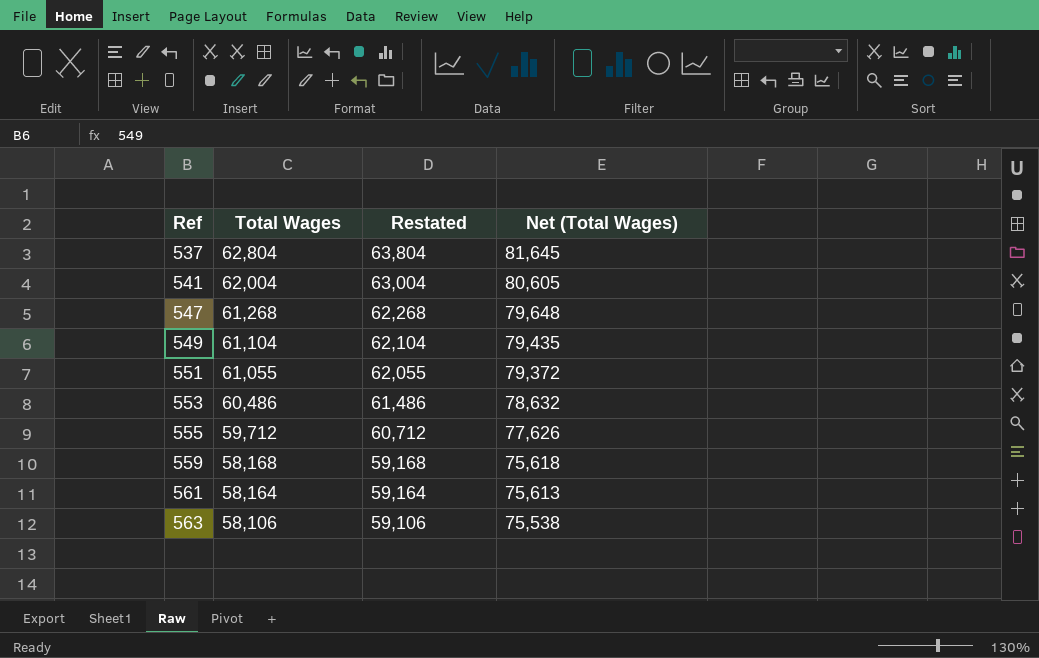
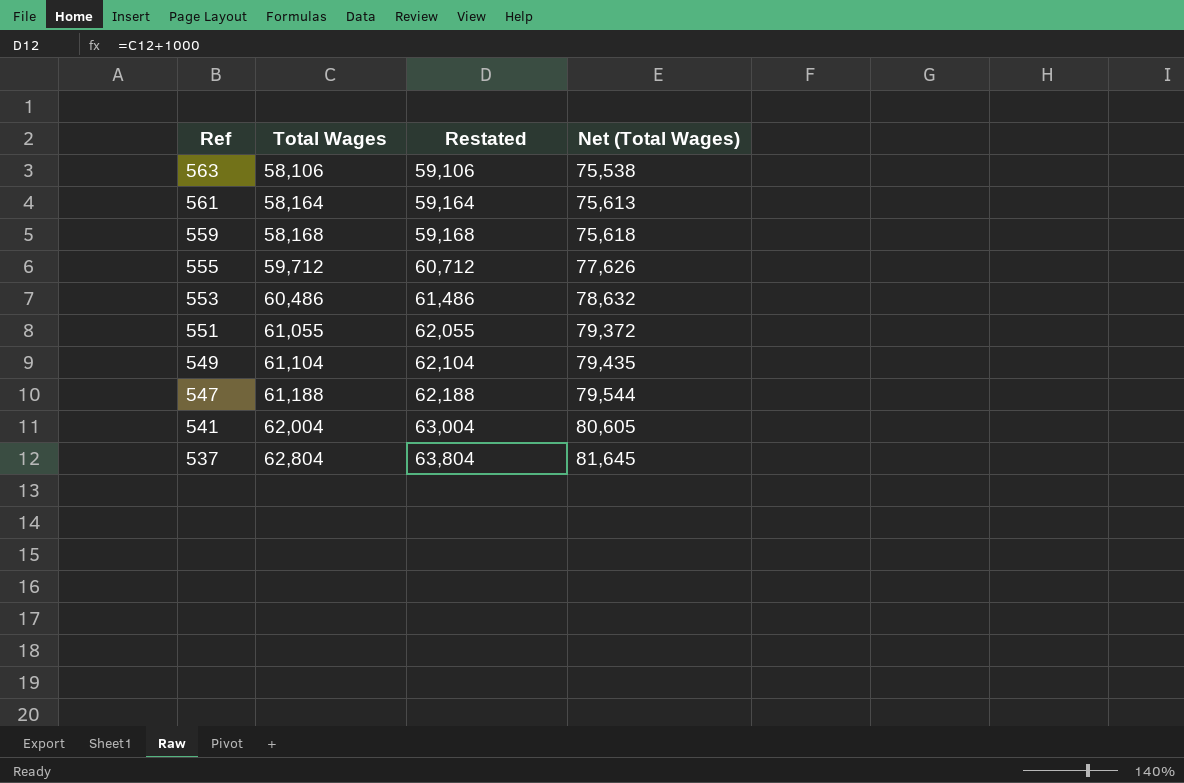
row order: Ref ascending -> Ref descending
547 | Total Wages: 61,268 -> 61,188
547 | Restated: 62,268 -> 62,188
547 | Net (Total Wages): 79,648 -> 79,544

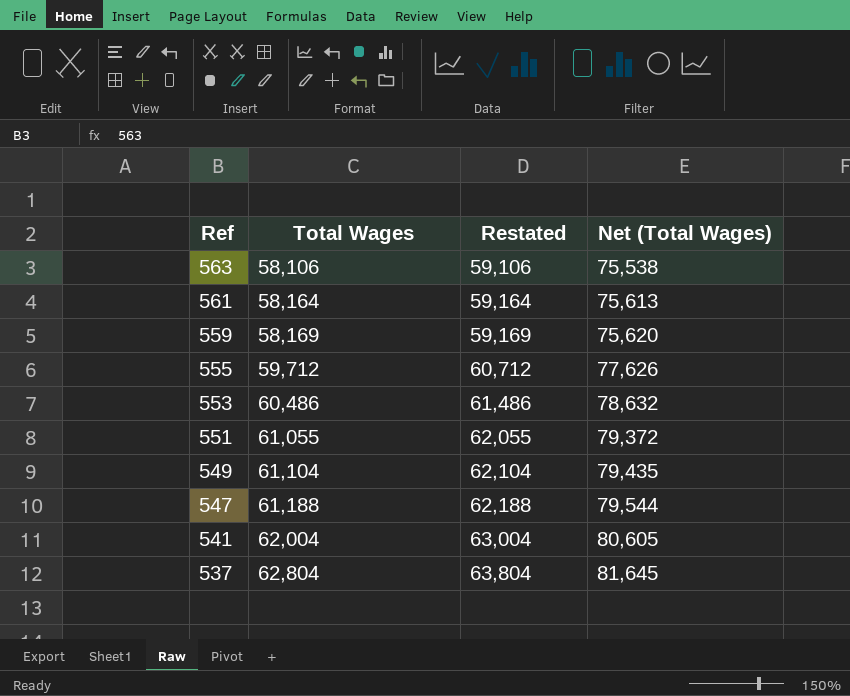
559 | Total Wages: 58,168 -> 58,169
559 | Restated: 59,168 -> 59,169
559 | Net (Total Wages): 75,618 -> 75,620

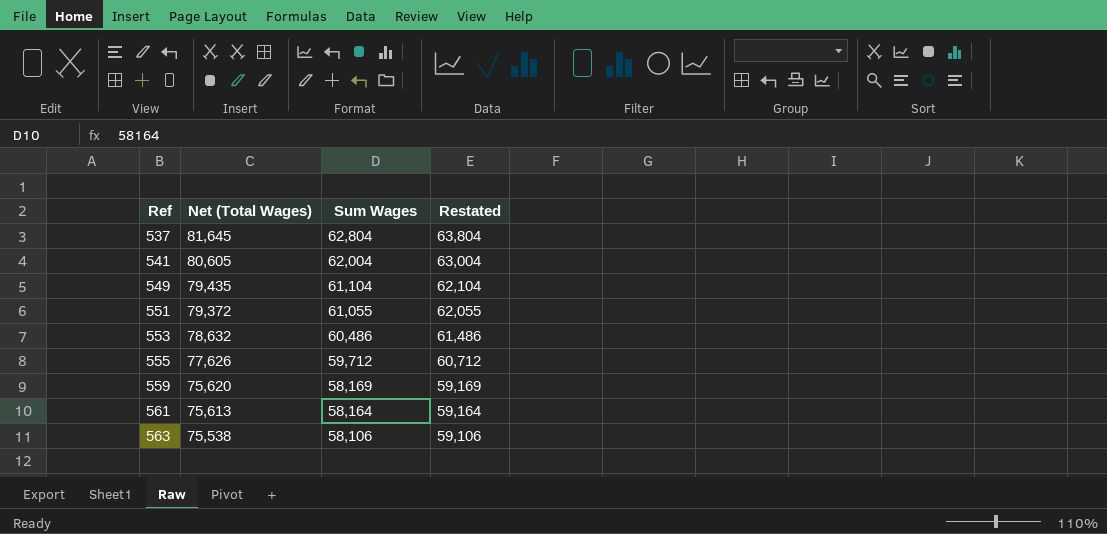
row order: Ref descending -> Ref ascending
column Net (Total Wages) | position: 4 -> 2
column name: Total Wages -> Sum Wages
row 547: 61,188 | 62,188 | 79,544 -> none

